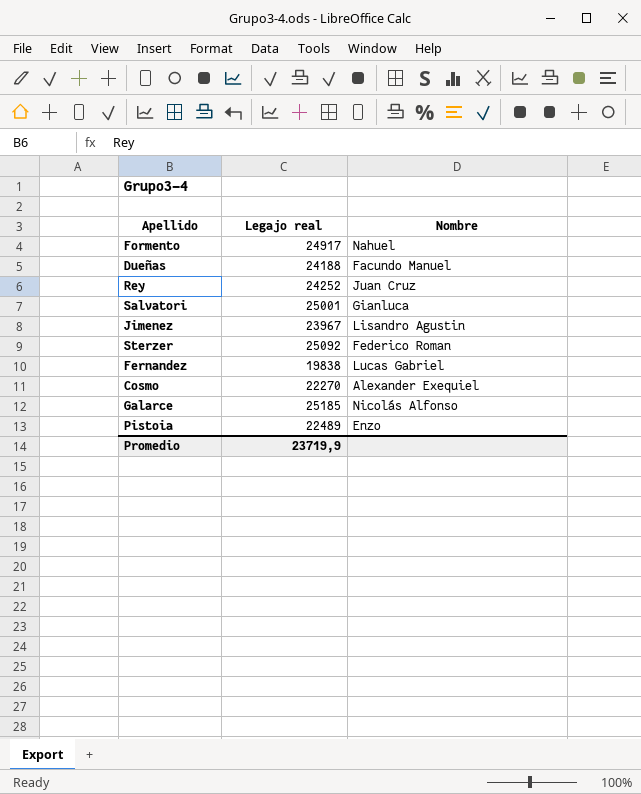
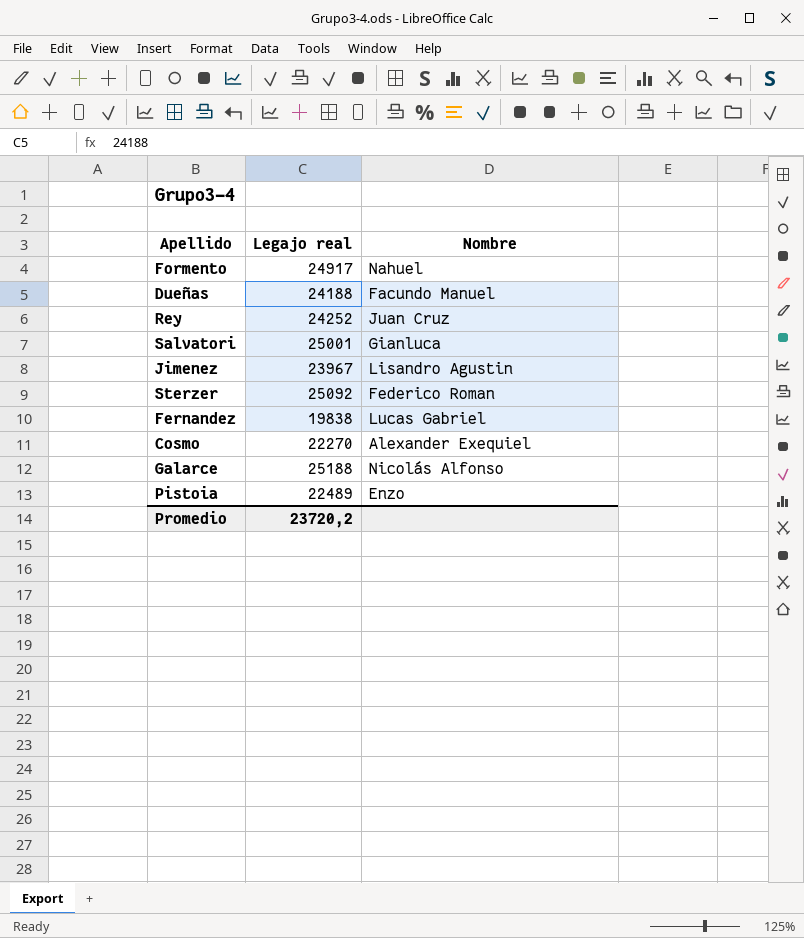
Galarce | Legajo real: 25185 -> 25188
Promedio | Legajo real: 23719,9 -> 23720,2

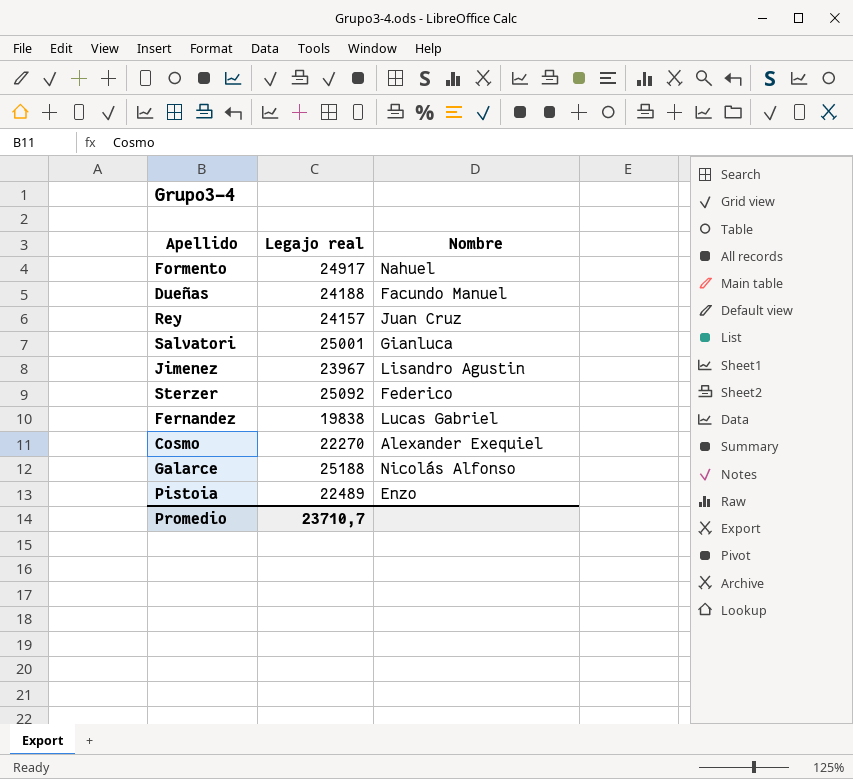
Rey | Legajo real: 24252 -> 24157
Sterzer | Nombre: Federico Roman -> Federico
Promedio | Legajo real: 23720,2 -> 23710,7

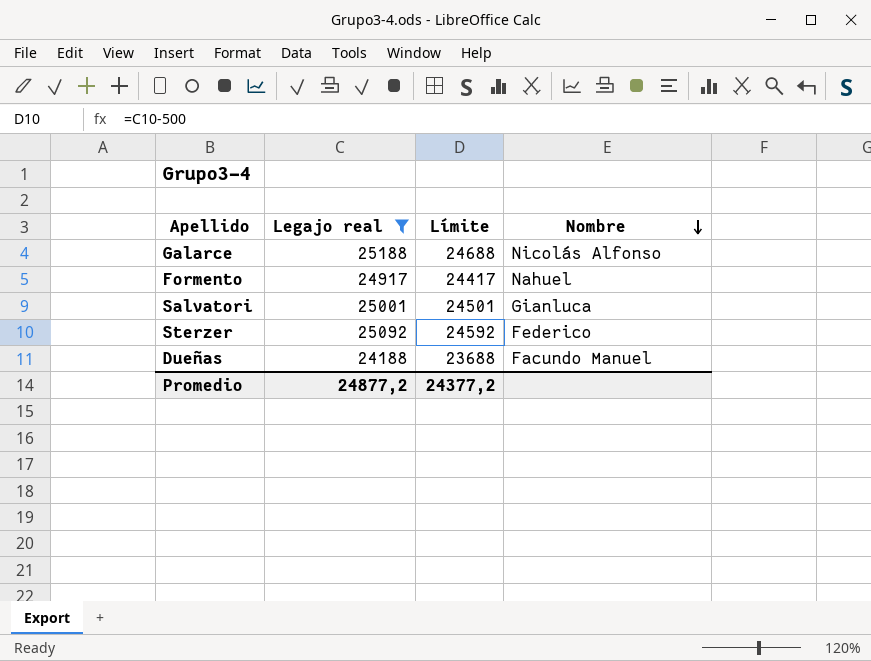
filter: none -> Legajo real >= 24188
row order: none -> Nombre descending
column Límite | formula: none -> [Legajo real] - 500
Promedio | Legajo real: 23710,7 -> 24877,2

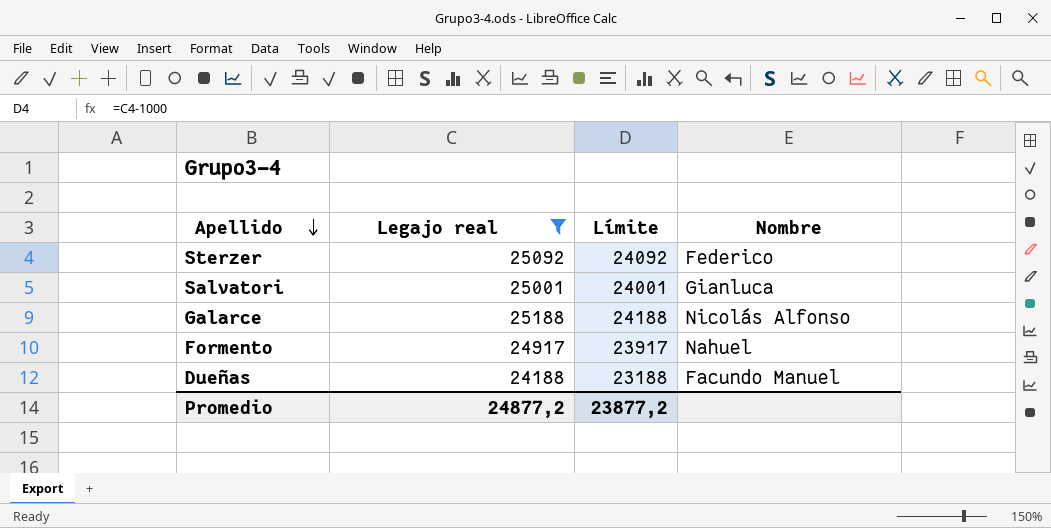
row order: Nombre descending -> Apellido descending
column Límite | formula: [Legajo real] - 500 -> [Legajo real] - 1000
Promedio | Límite: 24377,2 -> 23877,2

